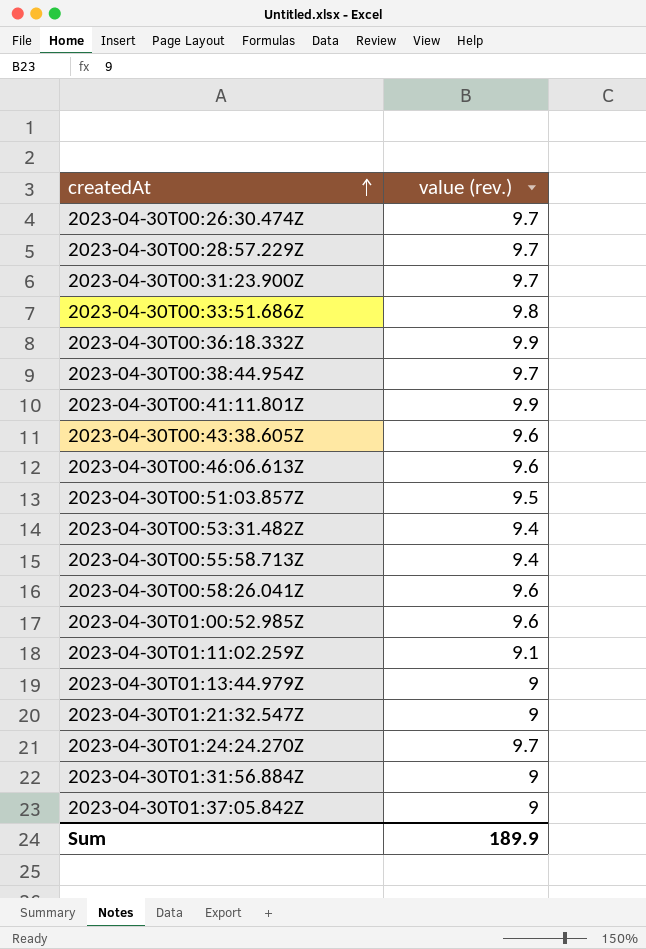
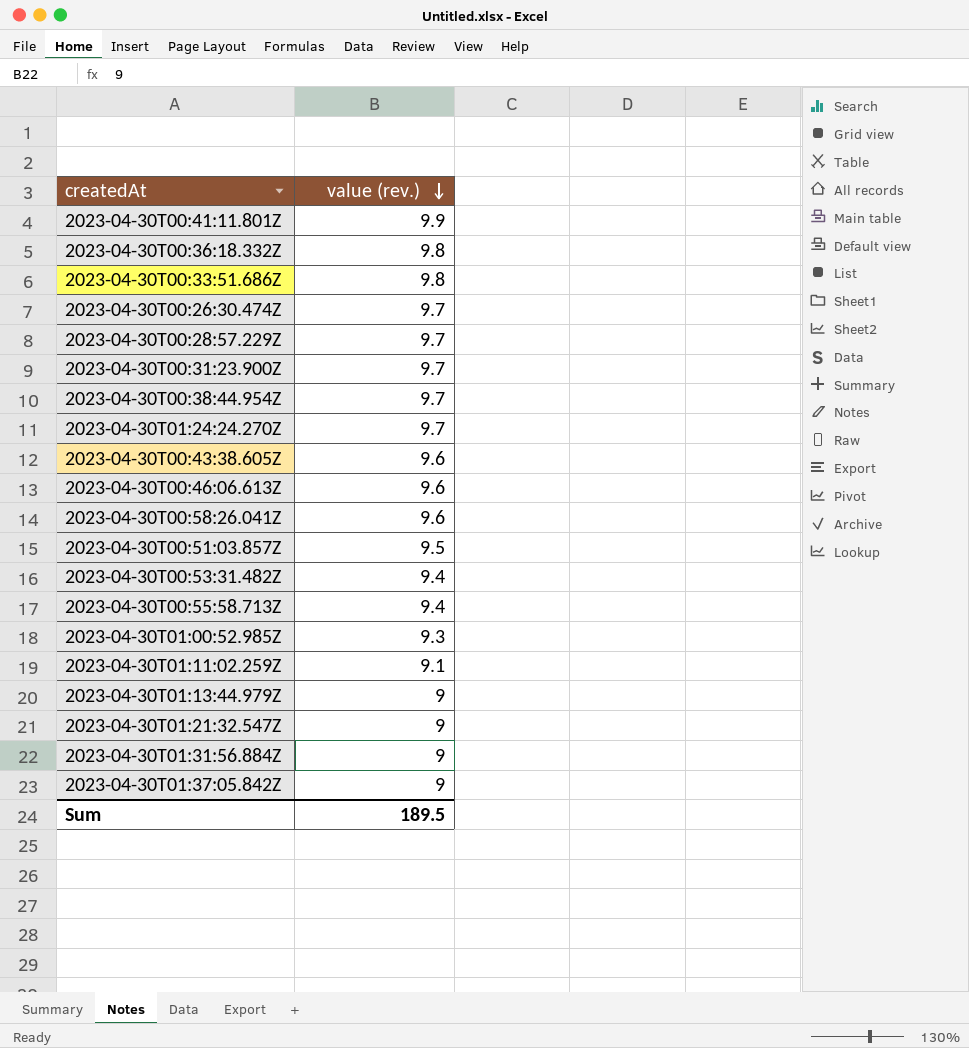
row order: createdAt ascending -> value (rev.) descending
2023-04-30T00:36:18.332Z | value (rev.): 9.9 -> 9.8
2023-04-30T01:00:52.985Z | value (rev.): 9.6 -> 9.3
Sum | value (rev.): 189.9 -> 189.5

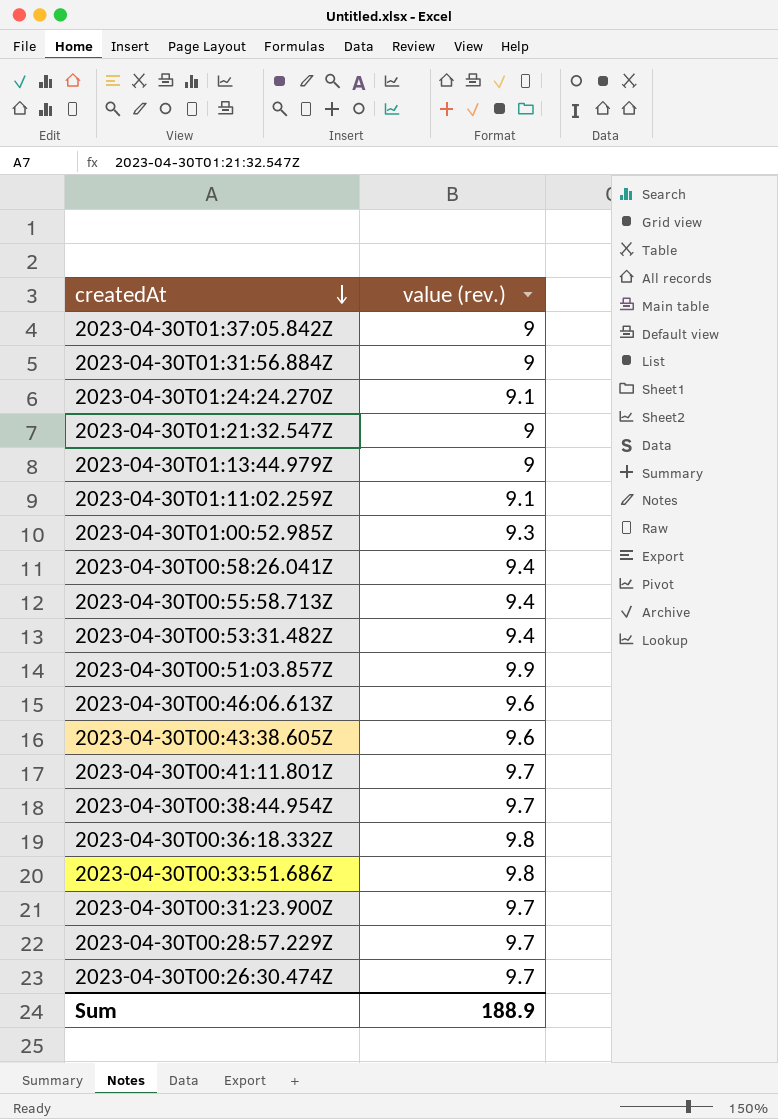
row order: value (rev.) descending -> createdAt descending
2023-04-30T01:24:24.270Z | value (rev.): 9.7 -> 9.1
2023-04-30T00:58:26.041Z | value (rev.): 9.6 -> 9.4
2023-04-30T00:51:03.857Z | value (rev.): 9.5 -> 9.9
2023-04-30T00:41:11.801Z | value (rev.): 9.9 -> 9.7
Sum | value (rev.): 189.5 -> 188.9

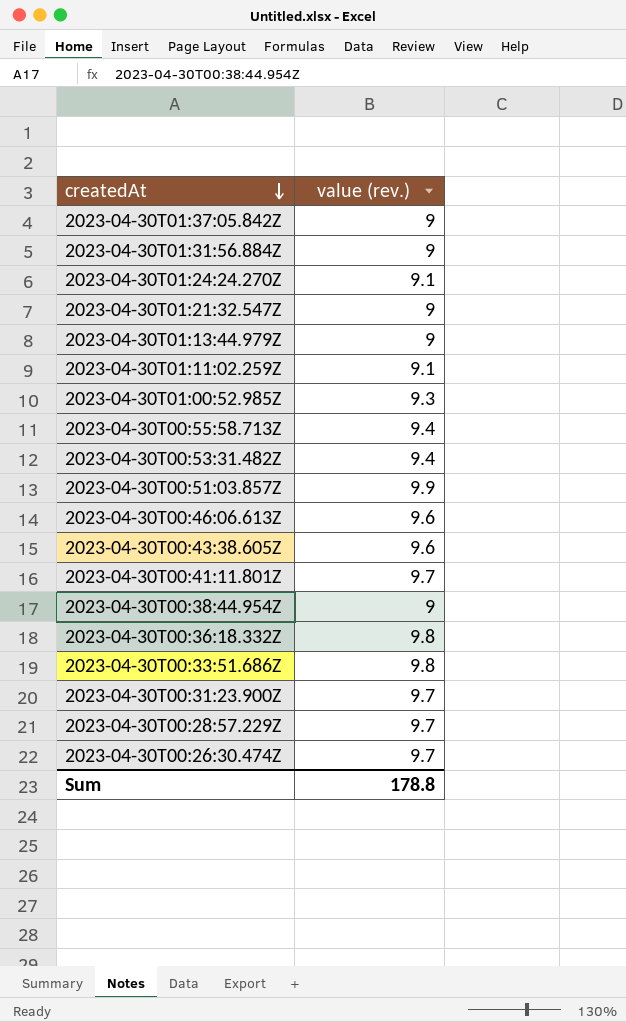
row 2023-04-30T00:58:26.041Z: 9.4 -> none
2023-04-30T00:38:44.954Z | value (rev.): 9.7 -> 9
Sum | value (rev.): 188.9 -> 178.8

